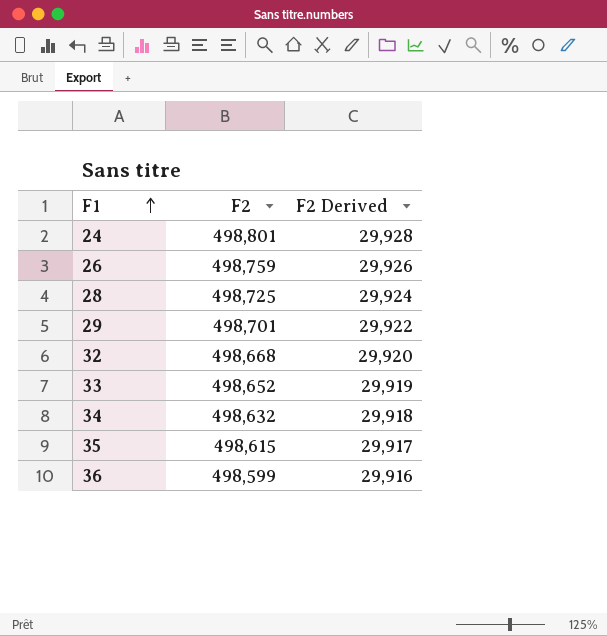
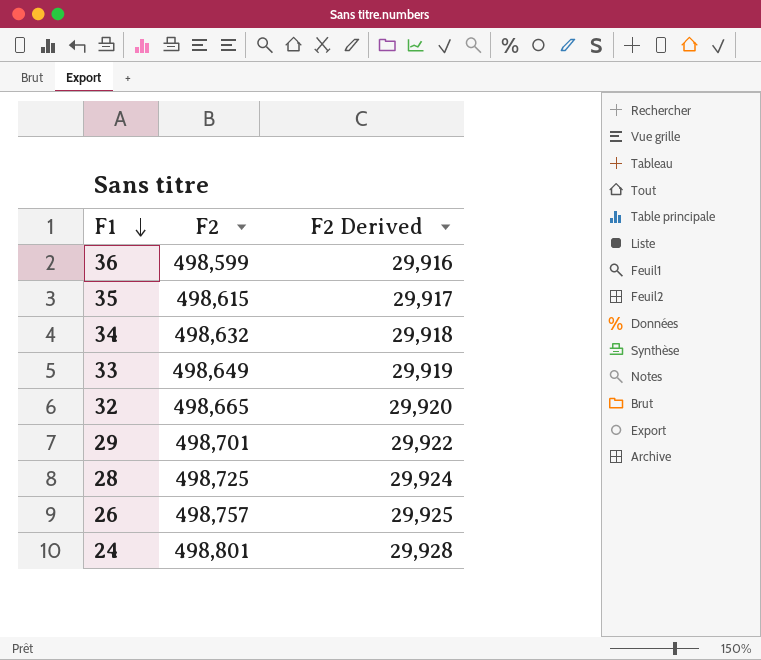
row order: F1 ascending -> F1 descending
33 | F2: 498,652 -> 498,649
32 | F2: 498,668 -> 498,665
26 | F2: 498,759 -> 498,757
26 | F2 Derived: 29,926 -> 29,925

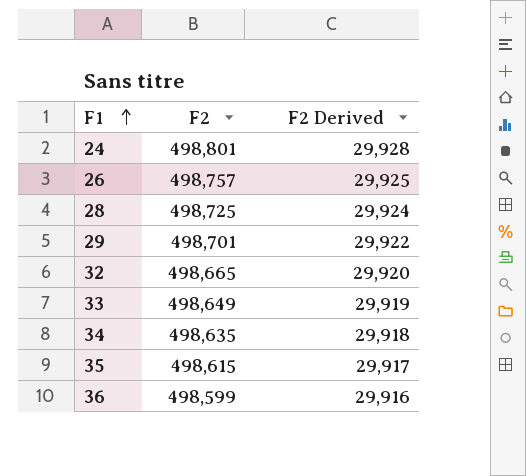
row order: F1 descending -> F1 ascending
34 | F2: 498,632 -> 498,635

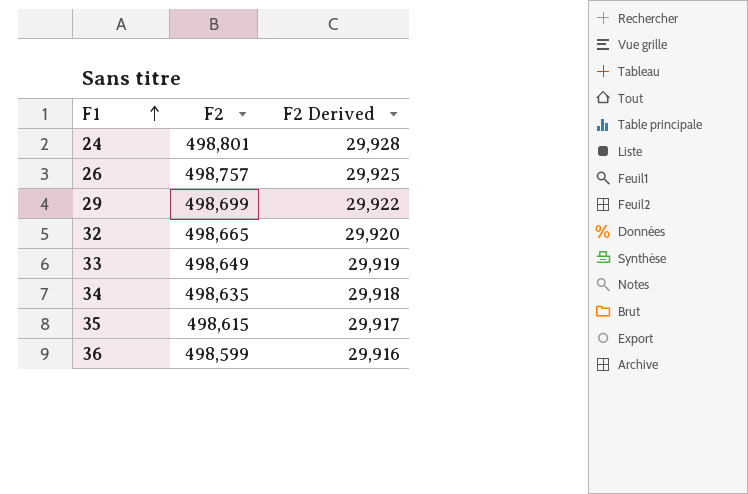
row 28: 498,725 | 29,924 -> none
29 | F2: 498,701 -> 498,699

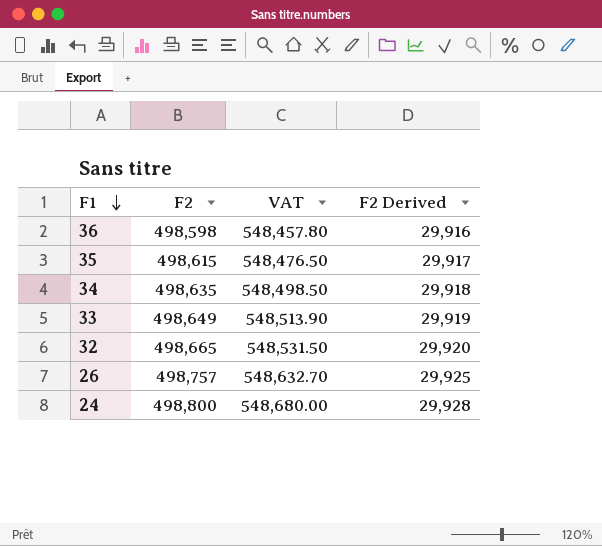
row order: F1 ascending -> F1 descending
column VAT | formula: none -> [F2] * 1.1
row 29: 498,699 | 29,922 -> none
36 | F2: 498,599 -> 498,598
24 | F2: 498,801 -> 498,800

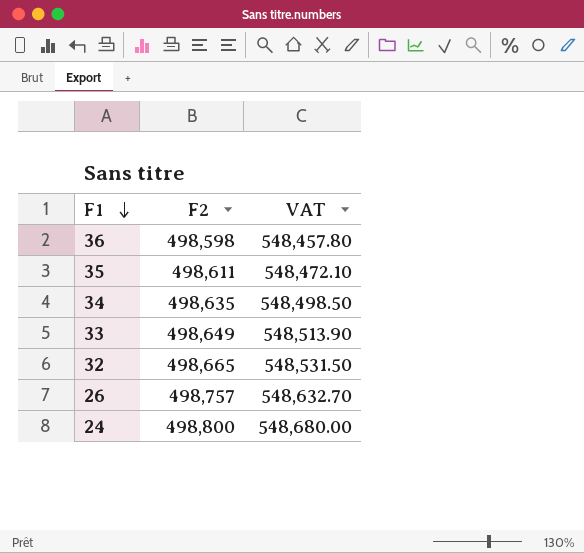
column F2 Derived | formula: [F2] * 0.06 -> none
35 | F2: 498,615 -> 498,611
35 | VAT: 548,476.50 -> 548,472.10

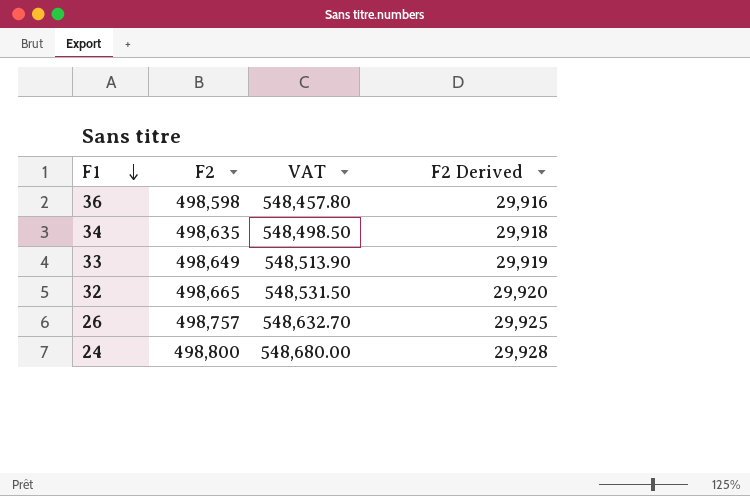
column F2 Derived | formula: none -> [F2] * 0.06
row 35: 498,611 | 548,472.10 -> none

